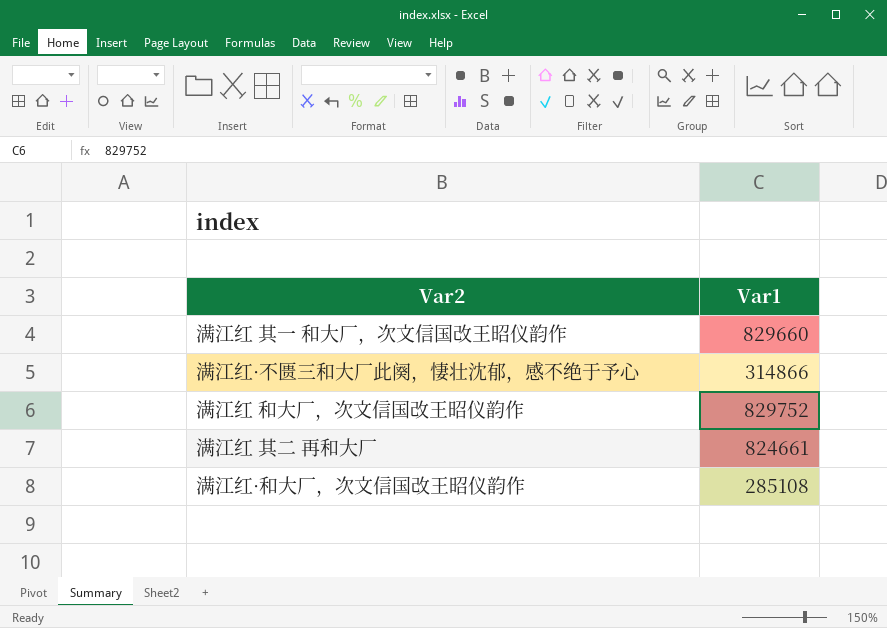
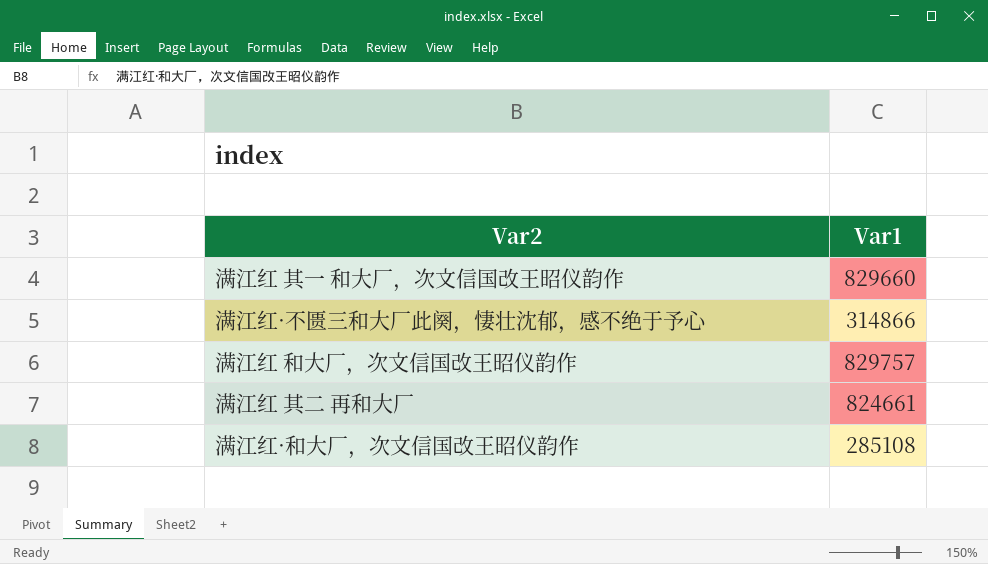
满江红 和大厂，次文信国改王昭仪韵作 | Var1: 829752 -> 829757

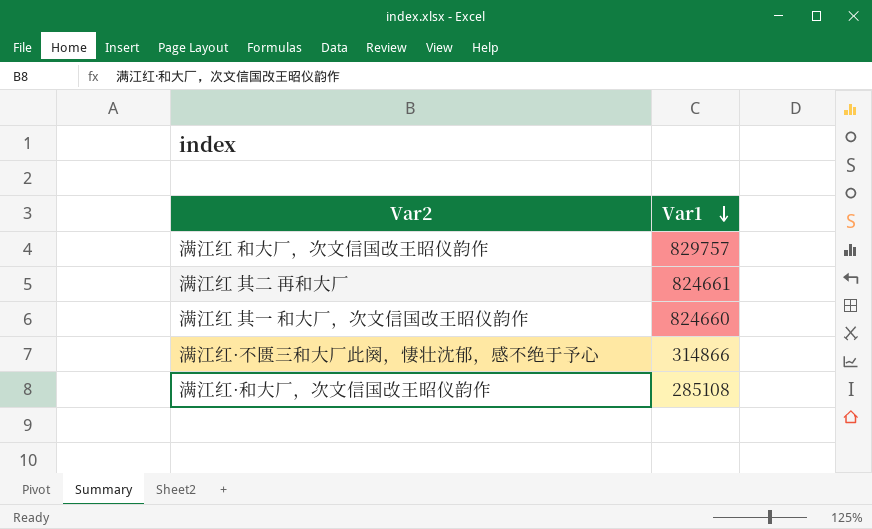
row order: none -> Var1 descending
满江红 其一 和大厂，次文信国改王昭仪韵作 | Var1: 829660 -> 824660

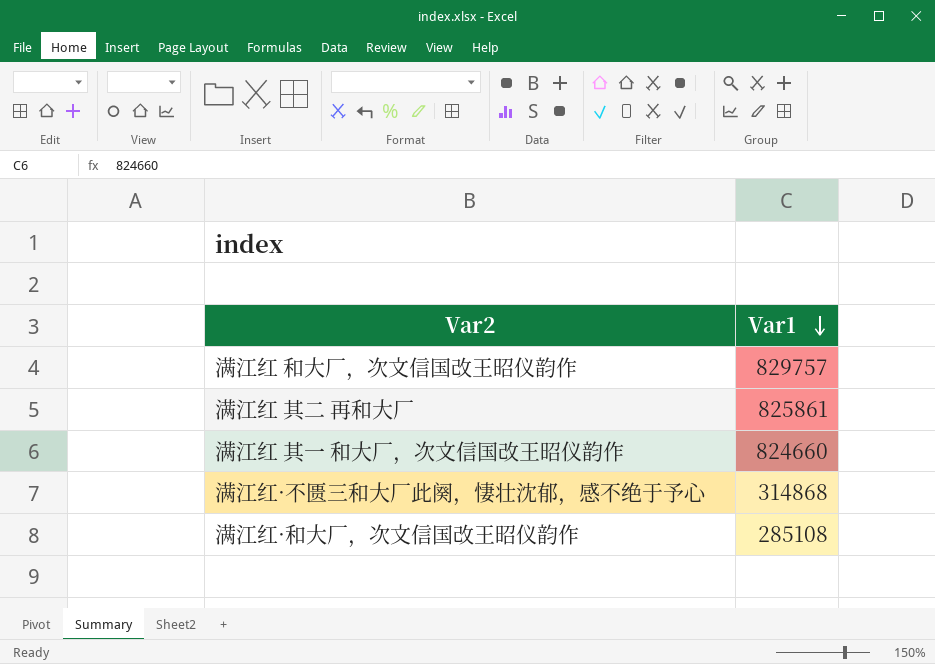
满江红 其二 再和大厂 | Var1: 824661 -> 825861
满江红·不匮三和大厂此阕，悽壮沈郁，感不绝于予心 | Var1: 314866 -> 314868

